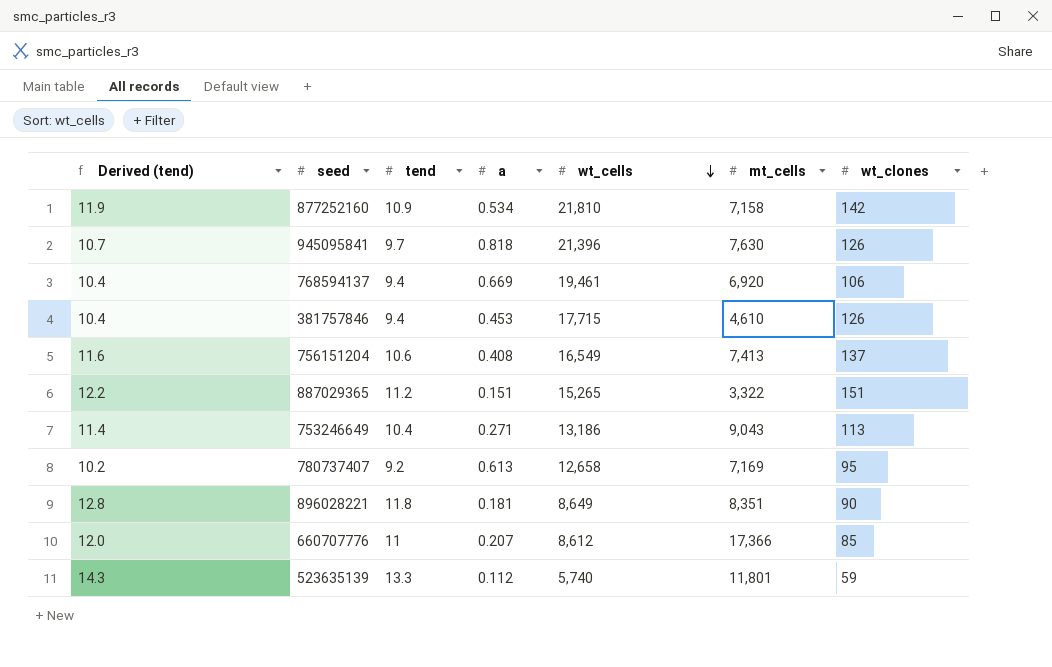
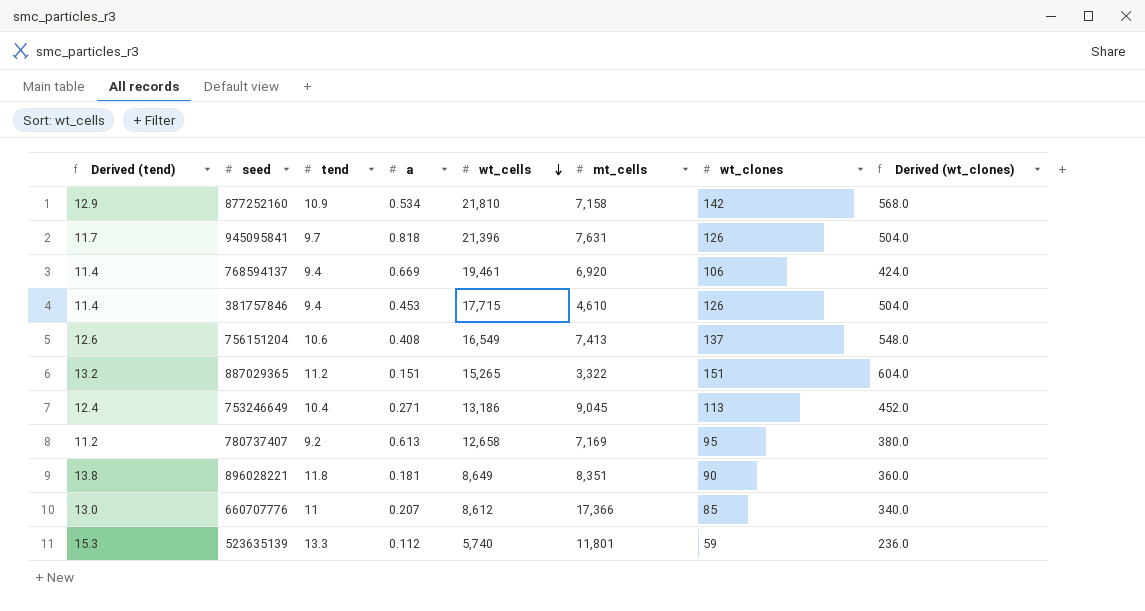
column Derived (tend) | formula: [tend] + 1 -> [tend] + 2
column Derived (wt_clones) | formula: none -> [wt_clones] * 4
945095841 | mt_cells: 7,630 -> 7,631
753246649 | mt_cells: 9,043 -> 9,045

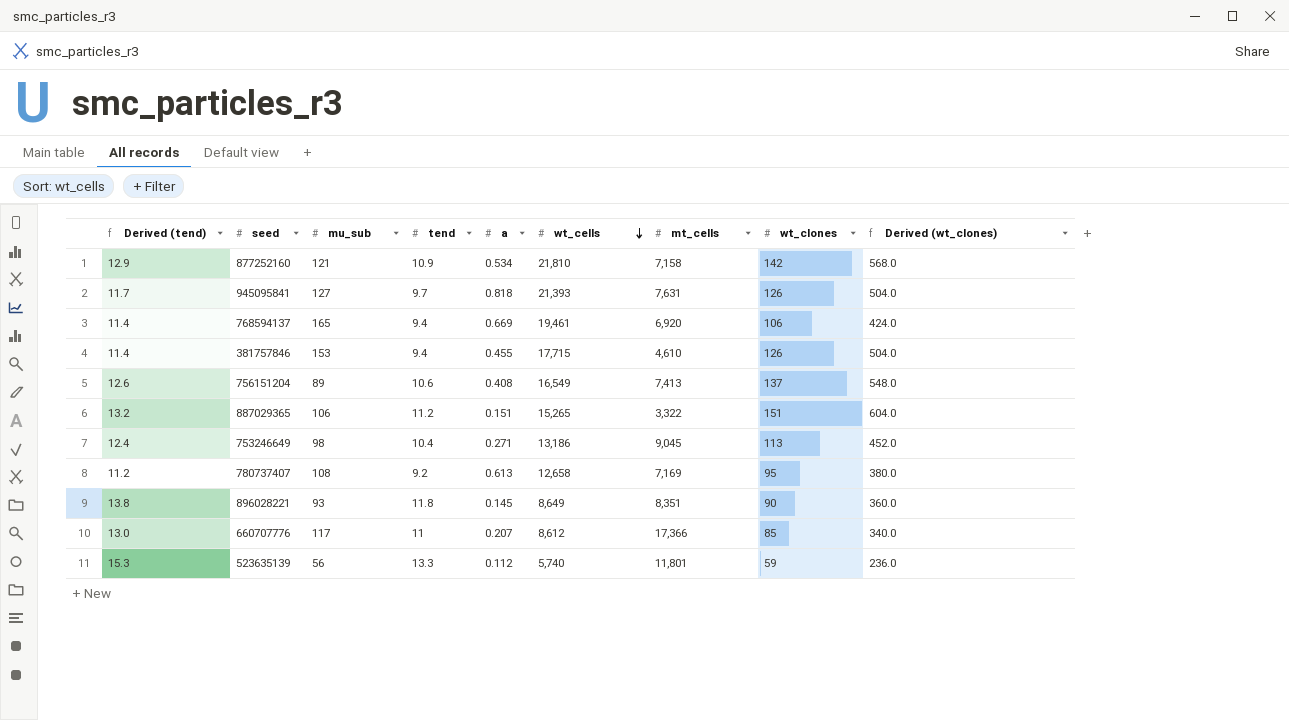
column mu_sub | position: none -> 3
945095841 | wt_cells: 21,396 -> 21,393
381757846 | a: 0.453 -> 0.455
896028221 | a: 0.181 -> 0.145

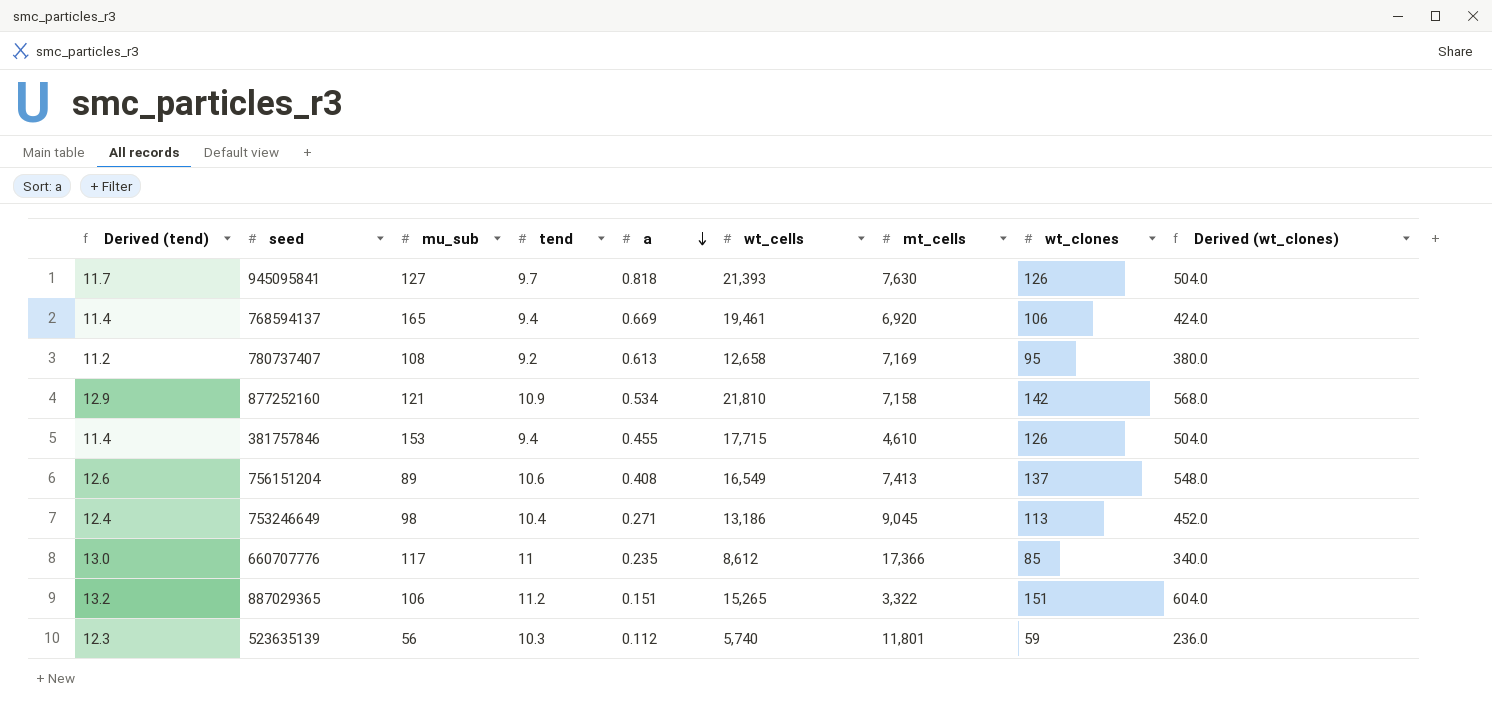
row order: wt_cells descending -> a descending
row 896028221: 13.8 | 93 | 11.8 | 0.145 | 8,649 | 8,351 | 90 | 360.0 -> none
945095841 | mt_cells: 7,631 -> 7,630
660707776 | a: 0.207 -> 0.235
523635139 | Derived (tend): 15.3 -> 12.3
523635139 | tend: 13.3 -> 10.3

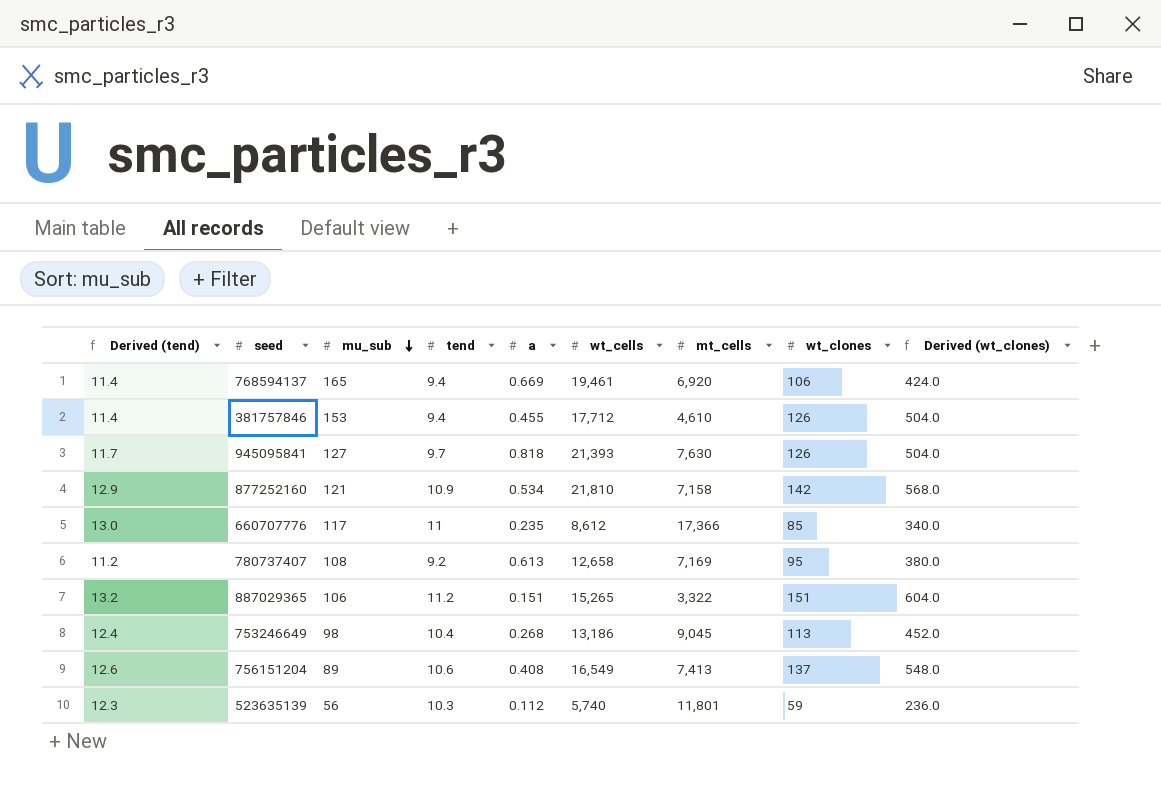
row order: a descending -> mu_sub descending
381757846 | wt_cells: 17,715 -> 17,712
753246649 | a: 0.271 -> 0.268

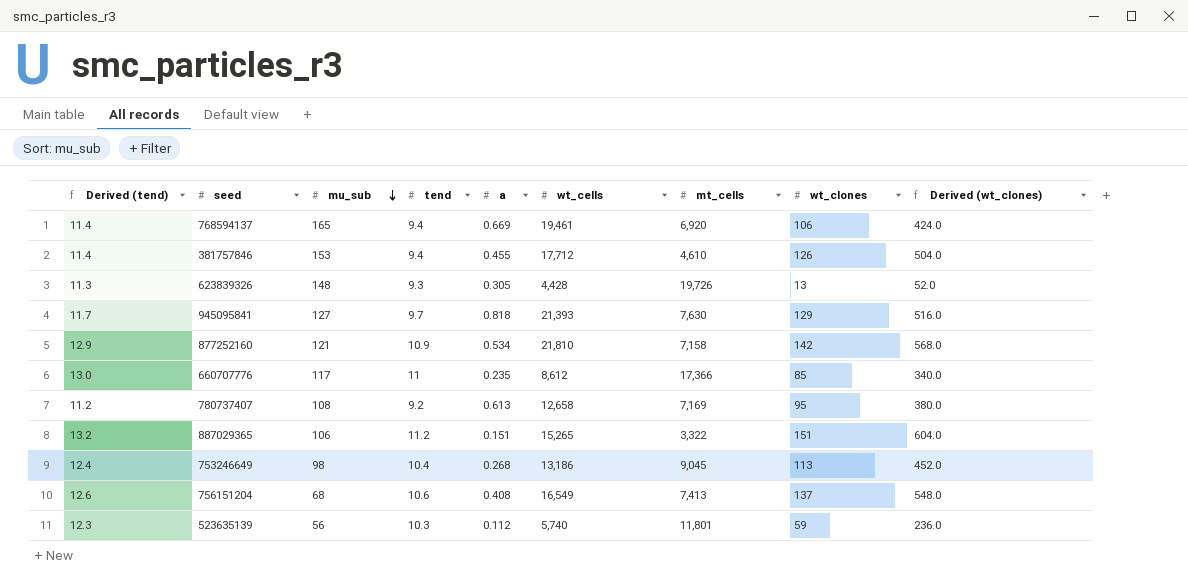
row 623839326: none -> 11.3 | 148 | 9.3 | 0.305 | 4,428 | 19,726 | 13 | 52.0
945095841 | wt_clones: 126 -> 129
945095841 | Derived (wt_clones): 504.0 -> 516.0
756151204 | mu_sub: 89 -> 68

